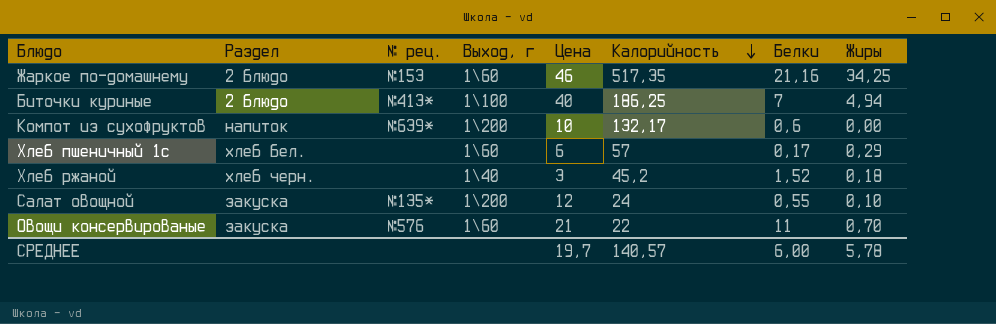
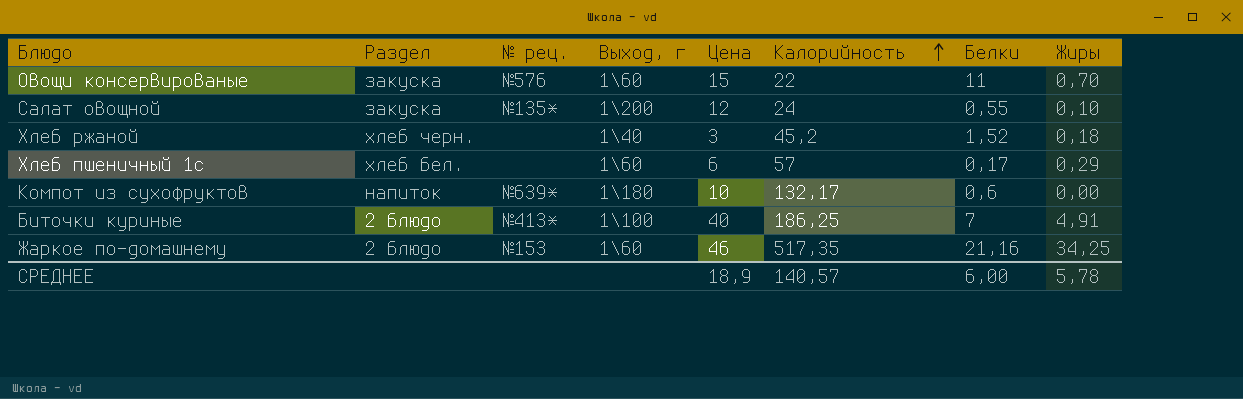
row order: Калорийность descending -> Калорийность ascending
Овощи консервированые | Цена: 21 -> 15
Компот из сухофруктов | Выход, г: 1\200 -> 1\180
Биточки куриные | Жиры: 4,94 -> 4,91
СРЕДНЕЕ | Цена: 19,7 -> 18,9

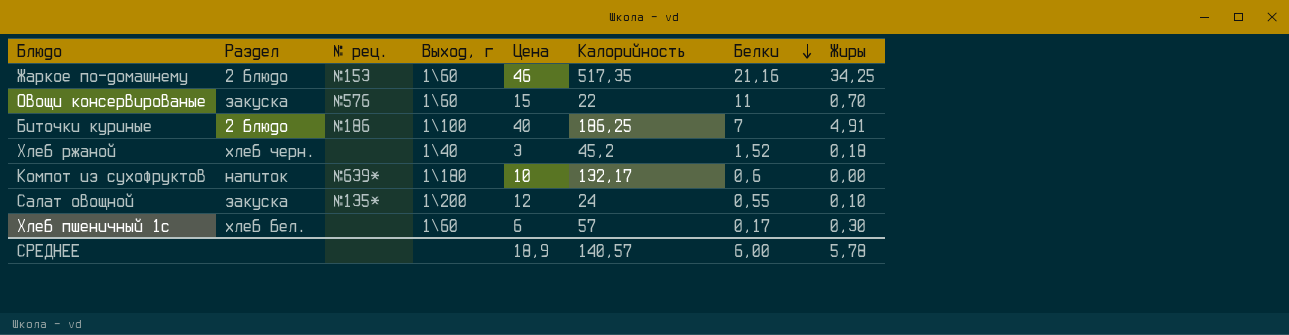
row order: Калорийность ascending -> Белки descending
Биточки куриные | № рец.: №413* -> №186
Хлеб пшеничный 1с | Жиры: 0,29 -> 0,30

